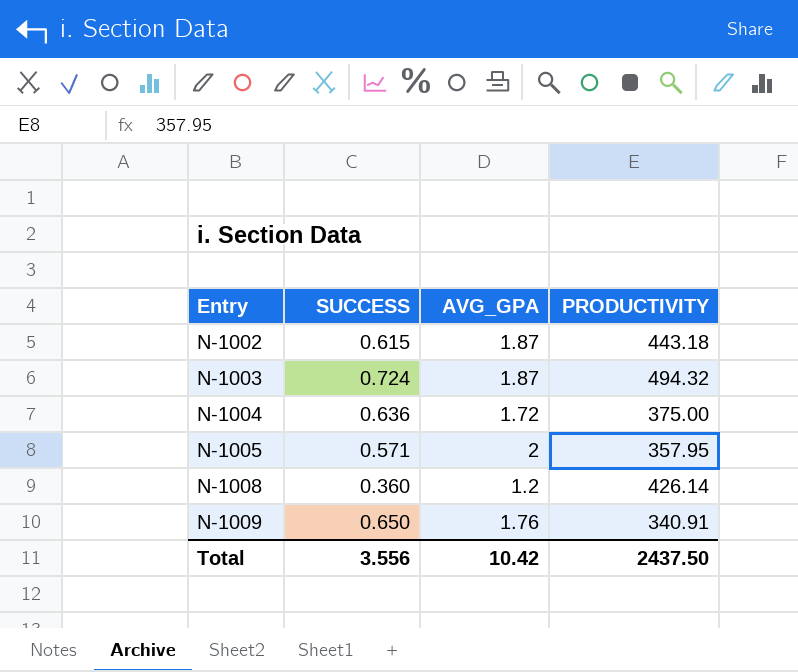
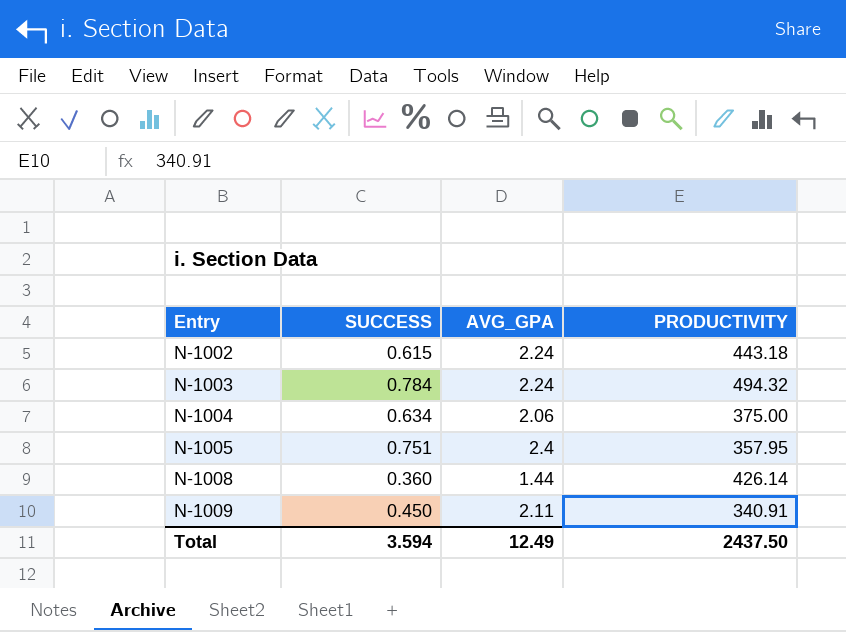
N-1002 | AVG_GPA: 1.87 -> 2.24
N-1003 | SUCCESS: 0.724 -> 0.784
N-1003 | AVG_GPA: 1.87 -> 2.24
N-1004 | SUCCESS: 0.636 -> 0.634
N-1004 | AVG_GPA: 1.72 -> 2.06
N-1005 | SUCCESS: 0.571 -> 0.751
N-1005 | AVG_GPA: 2 -> 2.4
N-1008 | AVG_GPA: 1.2 -> 1.44
N-1009 | SUCCESS: 0.650 -> 0.450
N-1009 | AVG_GPA: 1.76 -> 2.11
Total | SUCCESS: 3.556 -> 3.594
Total | AVG_GPA: 10.42 -> 12.49

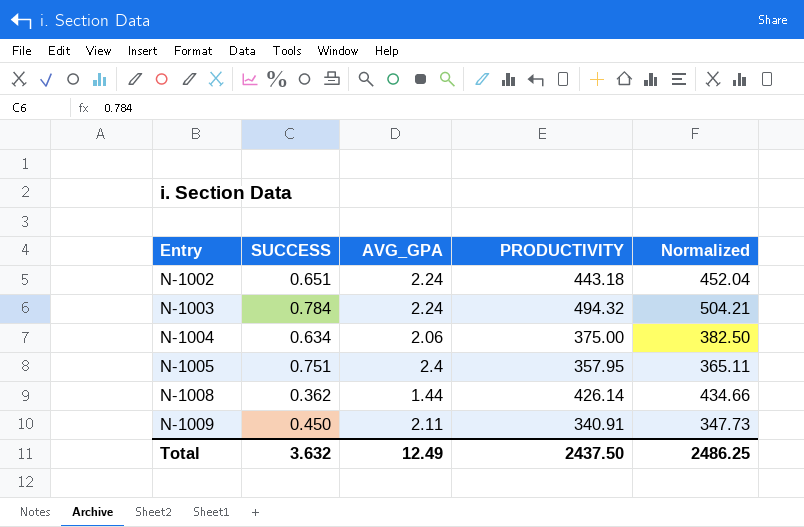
column Normalized | formula: none -> [PRODUCTIVITY] * 1.02
N-1002 | SUCCESS: 0.615 -> 0.651
N-1008 | SUCCESS: 0.360 -> 0.362
Total | SUCCESS: 3.594 -> 3.632

